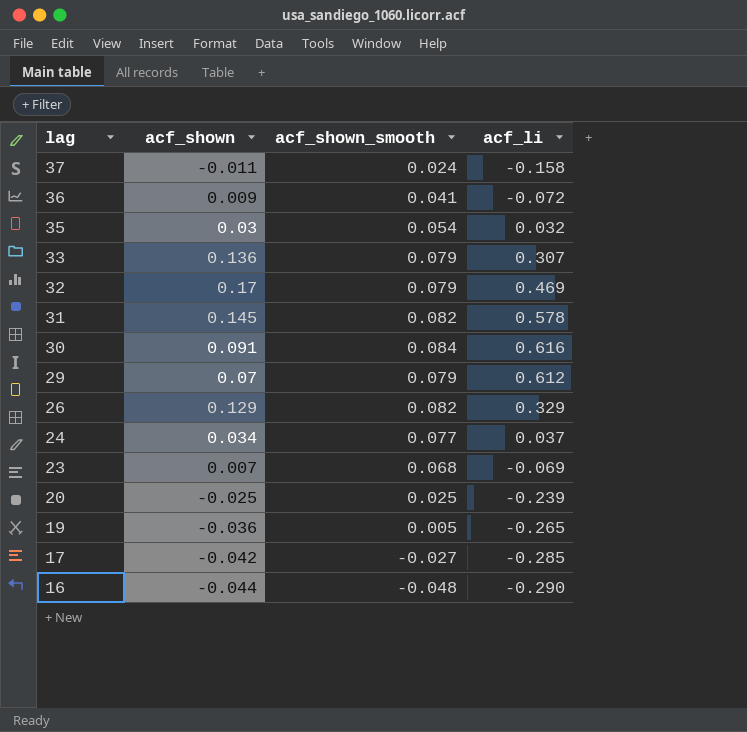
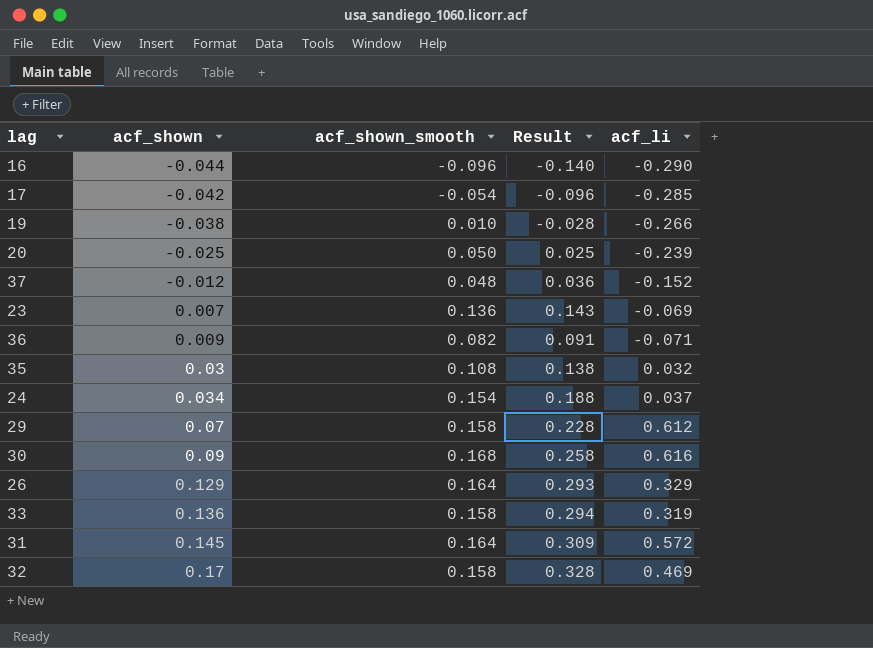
row order: lag descending -> acf_shown ascending
column Result | formula: none -> [acf_shown] + [acf_shown_smooth]
16 | acf_shown_smooth: -0.048 -> -0.096
17 | acf_shown_smooth: -0.027 -> -0.054
19 | acf_shown: -0.036 -> -0.038
19 | acf_shown_smooth: 0.005 -> 0.010
19 | acf_li: -0.265 -> -0.266
20 | acf_shown_smooth: 0.025 -> 0.050
37 | acf_shown: -0.011 -> -0.012
37 | acf_shown_smooth: 0.024 -> 0.048
37 | acf_li: -0.158 -> -0.152
23 | acf_shown_smooth: 0.068 -> 0.136
36 | acf_shown_smooth: 0.041 -> 0.082
36 | acf_li: -0.072 -> -0.071
35 | acf_shown_smooth: 0.054 -> 0.108
24 | acf_shown_smooth: 0.077 -> 0.154
29 | acf_shown_smooth: 0.079 -> 0.158
30 | acf_shown: 0.091 -> 0.09
30 | acf_shown_smooth: 0.084 -> 0.168
26 | acf_shown_smooth: 0.082 -> 0.164
33 | acf_shown_smooth: 0.079 -> 0.158
33 | acf_li: 0.307 -> 0.319
31 | acf_shown_smooth: 0.082 -> 0.164
31 | acf_li: 0.578 -> 0.572
32 | acf_shown_smooth: 0.079 -> 0.158

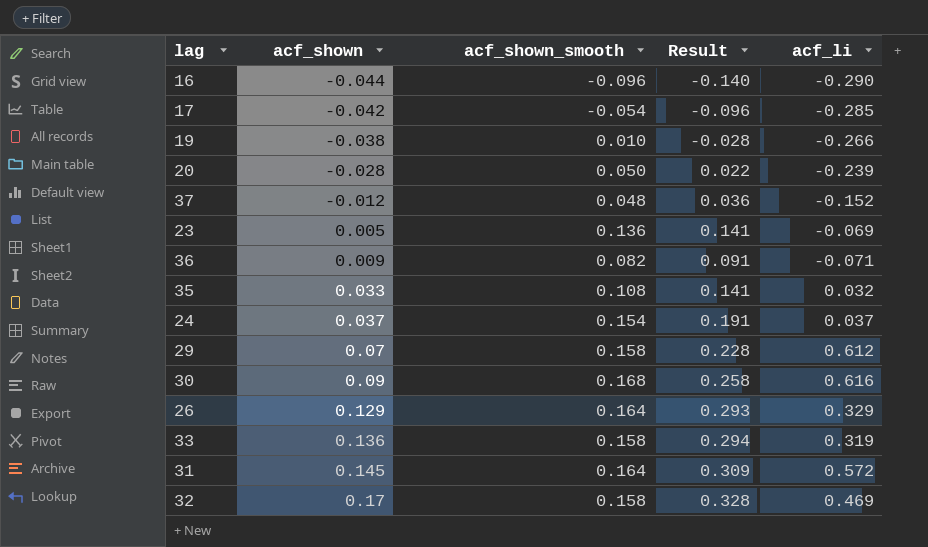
20 | acf_shown: -0.025 -> -0.028
20 | Result: 0.025 -> 0.022
23 | acf_shown: 0.007 -> 0.005
23 | Result: 0.143 -> 0.141
35 | acf_shown: 0.03 -> 0.033
35 | Result: 0.138 -> 0.141
24 | acf_shown: 0.034 -> 0.037
24 | Result: 0.188 -> 0.191

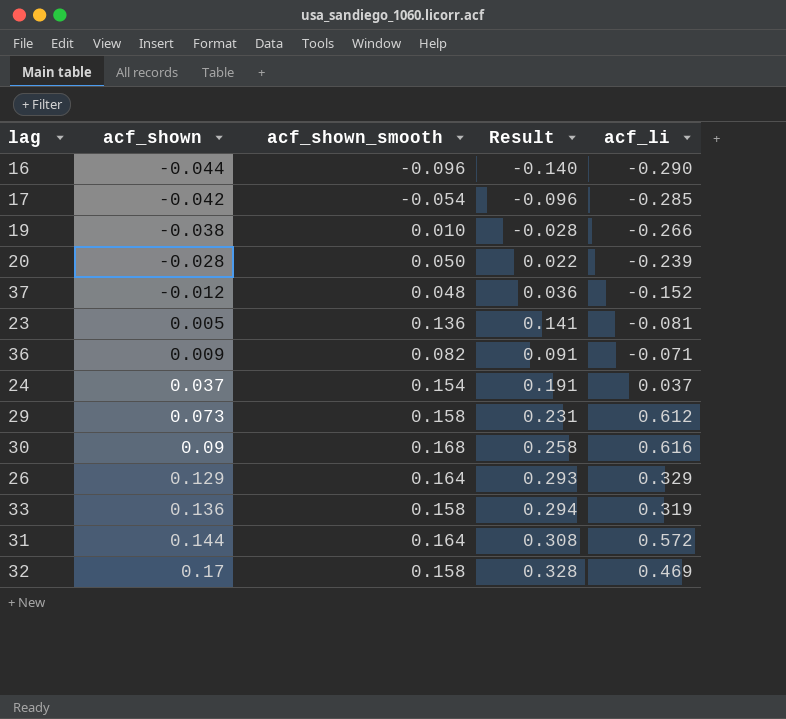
row 35: 0.033 | 0.108 | 0.141 | 0.032 -> none
23 | acf_li: -0.069 -> -0.081
29 | acf_shown: 0.07 -> 0.073
29 | Result: 0.228 -> 0.231
31 | acf_shown: 0.145 -> 0.144
31 | Result: 0.309 -> 0.308

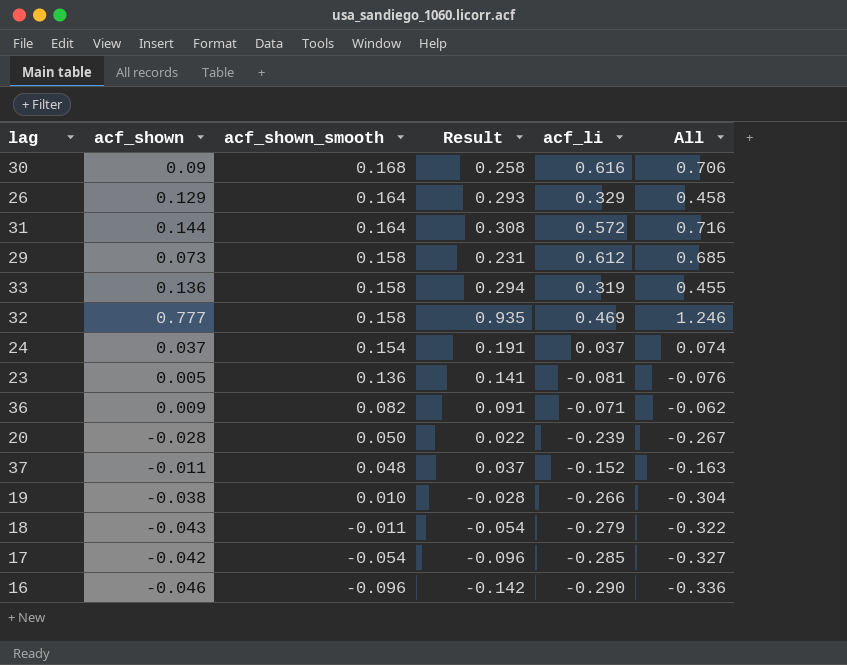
row order: acf_shown ascending -> acf_shown_smooth descending
column All | formula: none -> [acf_shown] + [acf_li]
32 | acf_shown: 0.17 -> 0.777
32 | Result: 0.328 -> 0.935
37 | acf_shown: -0.012 -> -0.011
37 | Result: 0.036 -> 0.037
row 18: none -> -0.043 | -0.011 | -0.054 | -0.279 | -0.322
16 | acf_shown: -0.044 -> -0.046
16 | Result: -0.140 -> -0.142

